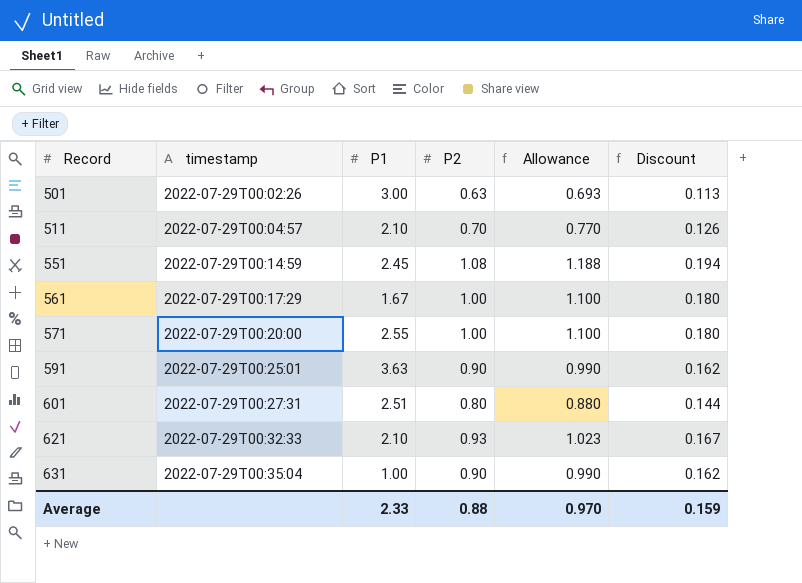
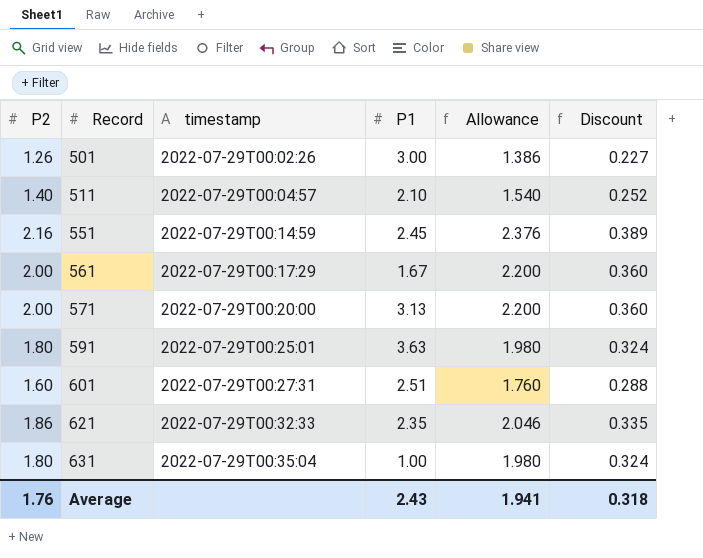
column P2 | position: 4 -> 1
501 | P2: 0.63 -> 1.26
501 | Allowance: 0.693 -> 1.386
501 | Discount: 0.113 -> 0.227
511 | P2: 0.70 -> 1.40
511 | Allowance: 0.770 -> 1.540
511 | Discount: 0.126 -> 0.252
551 | P2: 1.08 -> 2.16
551 | Allowance: 1.188 -> 2.376
551 | Discount: 0.194 -> 0.389
561 | P2: 1.00 -> 2.00
561 | Allowance: 1.100 -> 2.200
561 | Discount: 0.180 -> 0.360
571 | P2: 1.00 -> 2.00
571 | P1: 2.55 -> 3.13
571 | Allowance: 1.100 -> 2.200
571 | Discount: 0.180 -> 0.360
591 | P2: 0.90 -> 1.80
591 | Allowance: 0.990 -> 1.980
591 | Discount: 0.162 -> 0.324
601 | P2: 0.80 -> 1.60
601 | Allowance: 0.880 -> 1.760
601 | Discount: 0.144 -> 0.288
621 | P2: 0.93 -> 1.86
621 | P1: 2.10 -> 2.35
621 | Allowance: 1.023 -> 2.046
621 | Discount: 0.167 -> 0.335
631 | P2: 0.90 -> 1.80
631 | Allowance: 0.990 -> 1.980
631 | Discount: 0.162 -> 0.324
Average | P2: 0.88 -> 1.76
Average | P1: 2.33 -> 2.43
Average | Allowance: 0.970 -> 1.941
Average | Discount: 0.159 -> 0.318

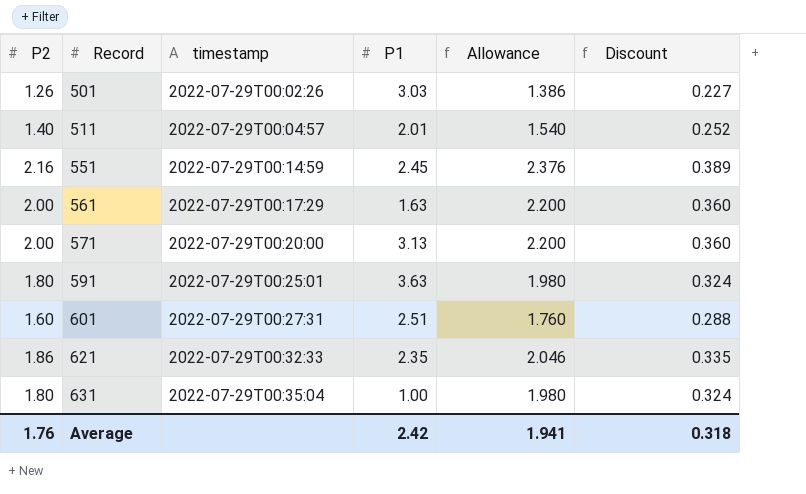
501 | P1: 3.00 -> 3.03
511 | P1: 2.10 -> 2.01
561 | P1: 1.67 -> 1.63
Average | P1: 2.43 -> 2.42

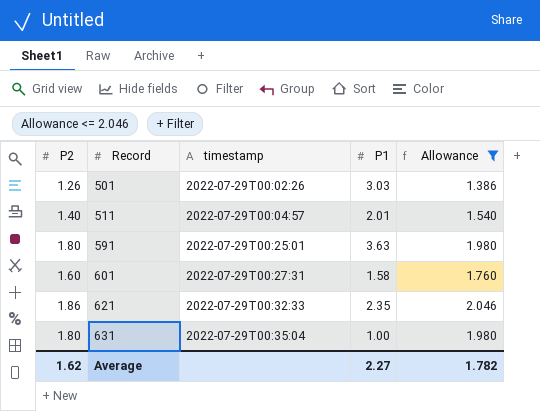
filter: none -> Allowance <= 2.046
column Discount | formula: [P2] * 0.18 -> none
601 | P1: 2.51 -> 1.58
Average | P2: 1.76 -> 1.62
Average | P1: 2.42 -> 2.27
Average | Allowance: 1.941 -> 1.782

